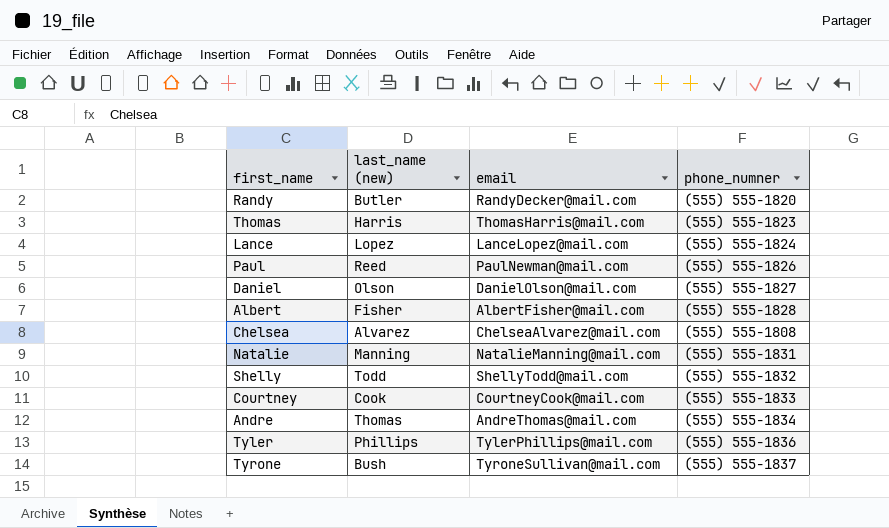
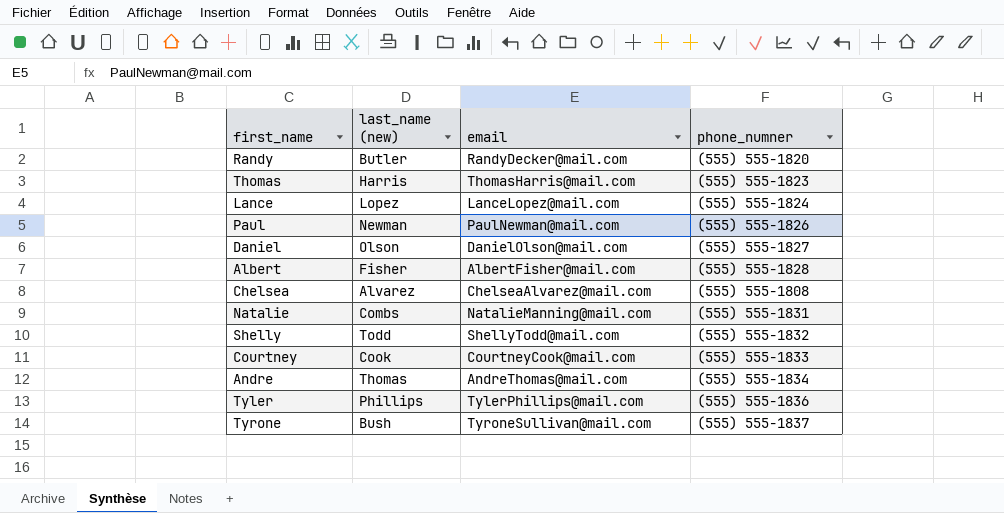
Paul | last_name (new): Reed -> Newman
Natalie | last_name (new): Manning -> Combs

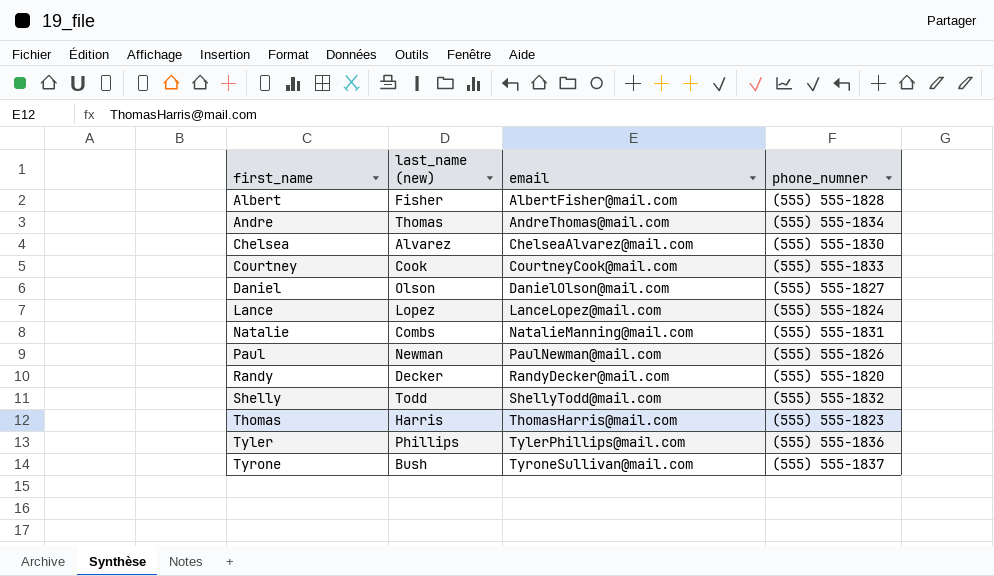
row order: none -> first_name ascending
Chelsea | phone_numner: (555) 555-1808 -> (555) 555-1830
Randy | last_name (new): Butler -> Decker

